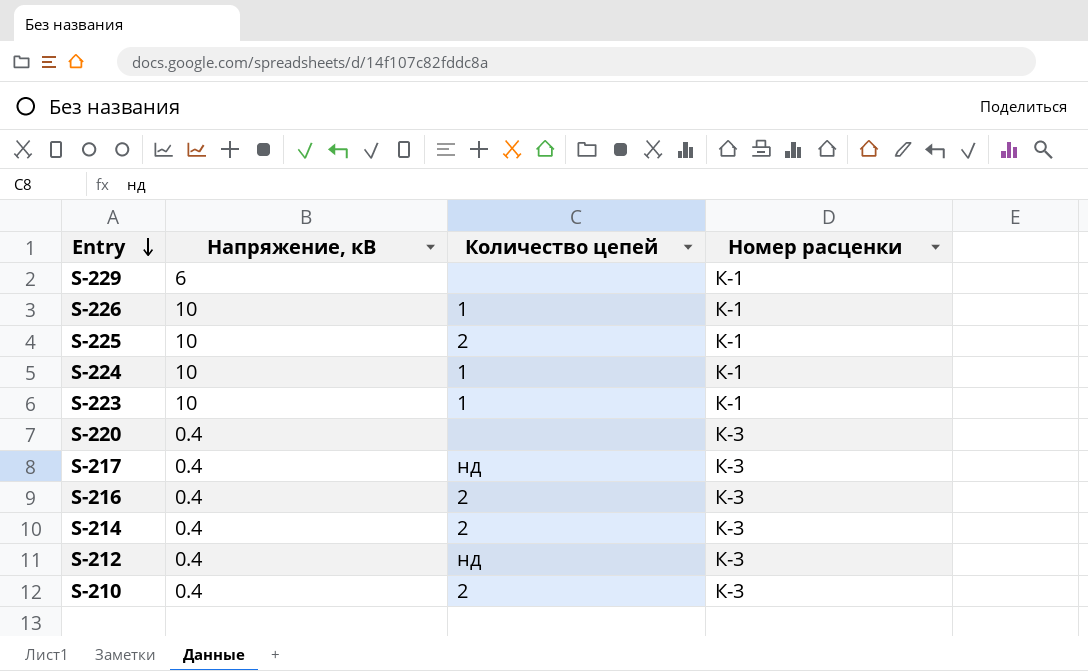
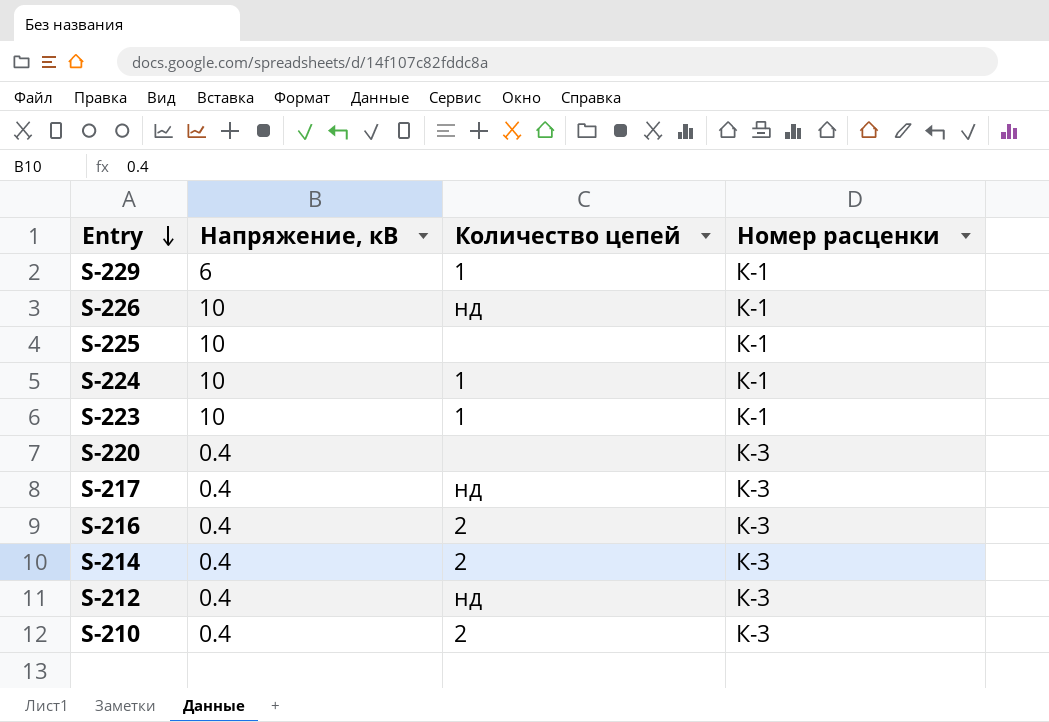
S-229 | Количество цепей: none -> 1
S-226 | Количество цепей: 1 -> нд
S-225 | Количество цепей: 2 -> none

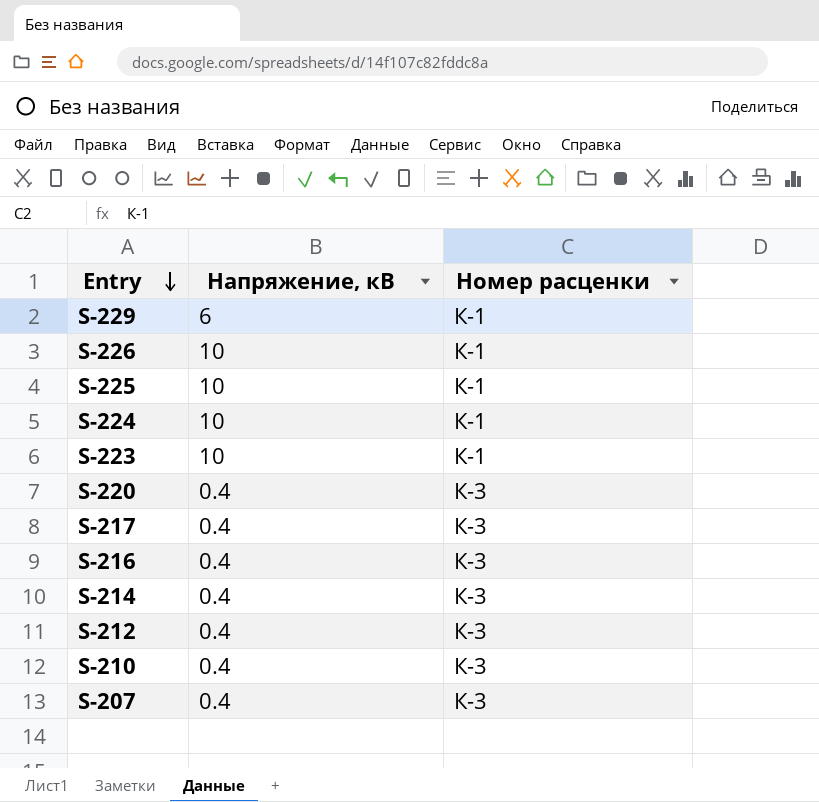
column Количество цепей | position: 3 -> none
row S-207: none -> 0.4 | К-3

